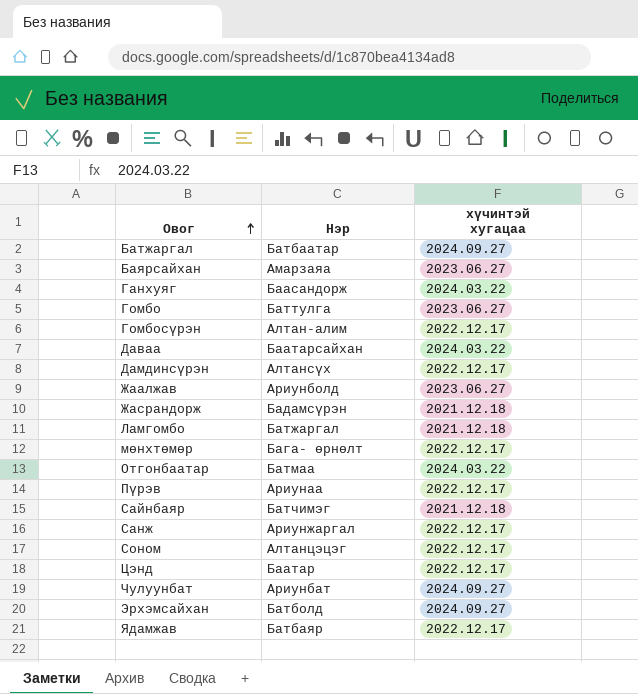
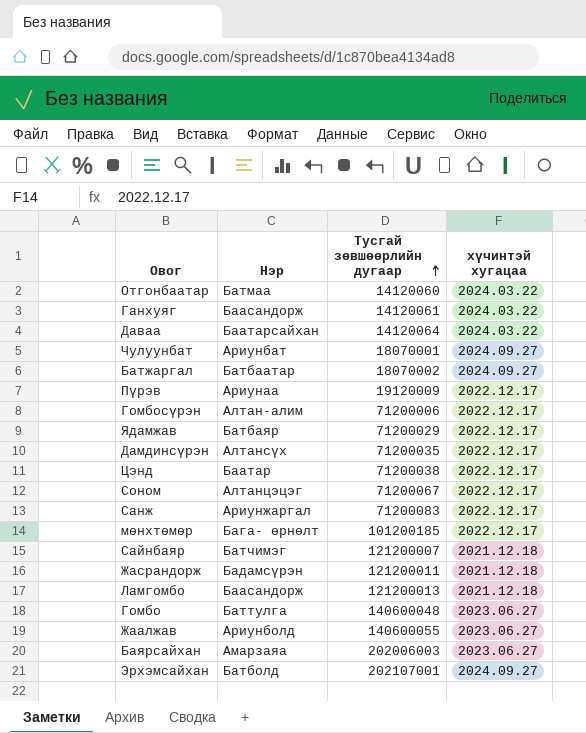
row order: Овог ascending -> Тусгай зөвшөөрлийн дугаар ascending
column Тусгай зөвшөөрлийн дугаар | position: none -> 3
Ламгомбо | Нэр: Батжаргал -> Баасандорж

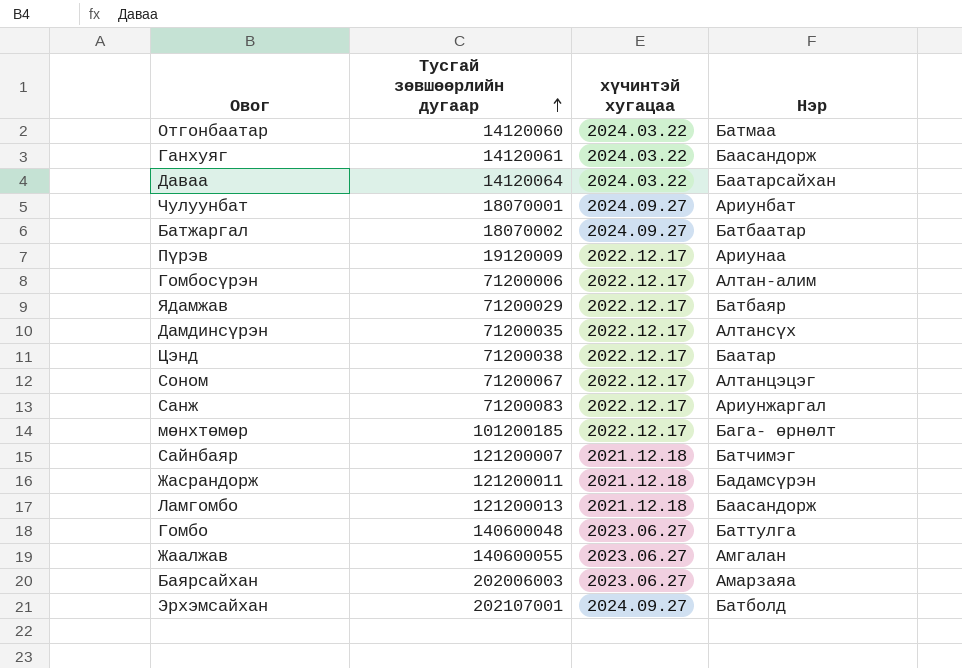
column Нэр | position: 2 -> 4
Жаалжав | Нэр: Ариунболд -> Амгалан

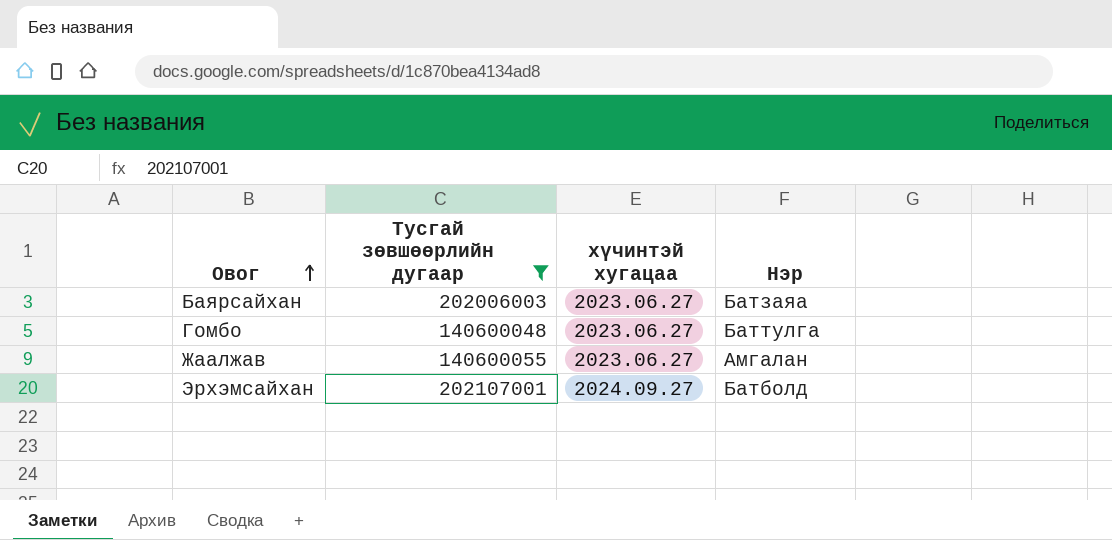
filter: none -> Тусгай зөвшөөрлийн дугаар >= 140600048
row order: Тусгай зөвшөөрлийн дугаар ascending -> Овог ascending
Баярсайхан | Нэр: Амарзаяа -> Батзаяа

